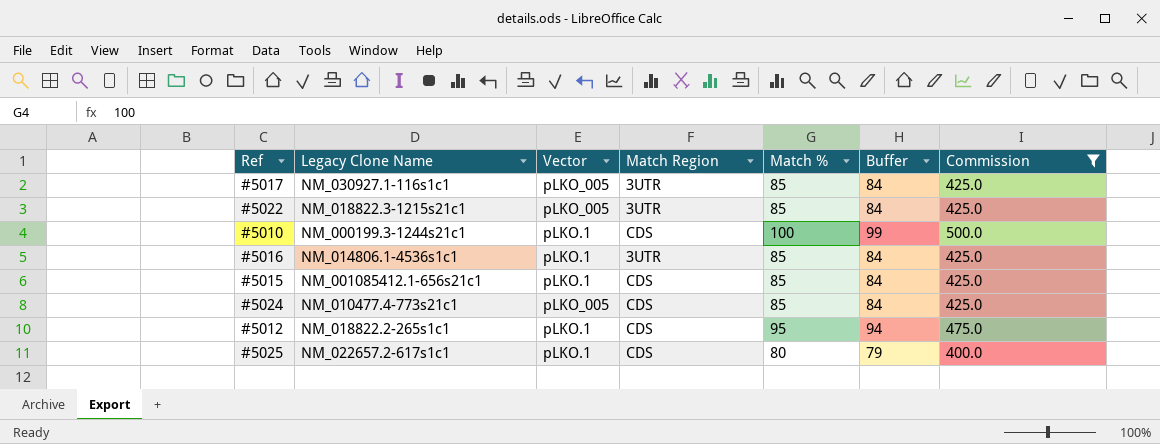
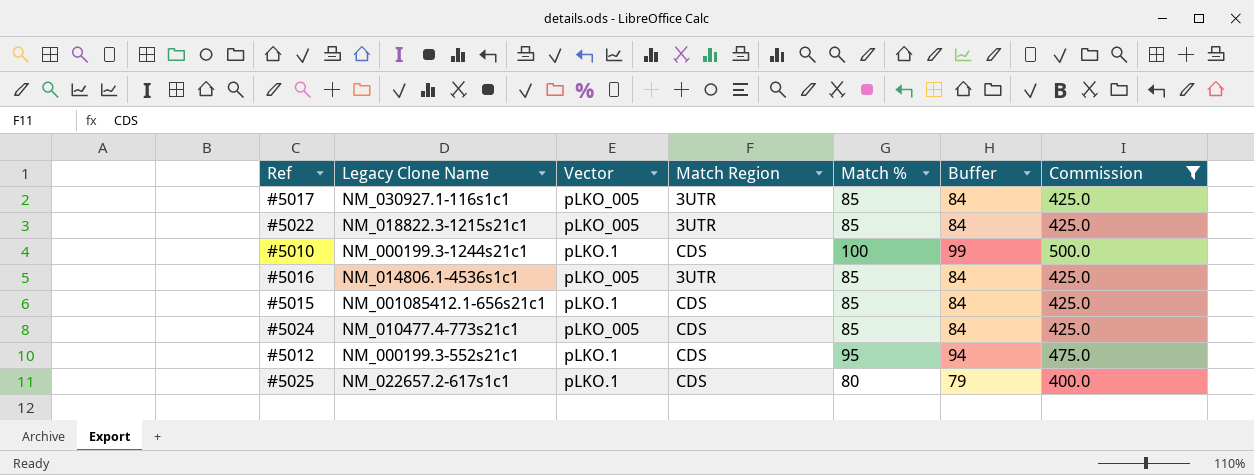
#5016 | Vector: pLKO.1 -> pLKO_005
#5012 | Legacy Clone Name: NM_018822.2-265s1c1 -> NM_000199.3-552s21c1

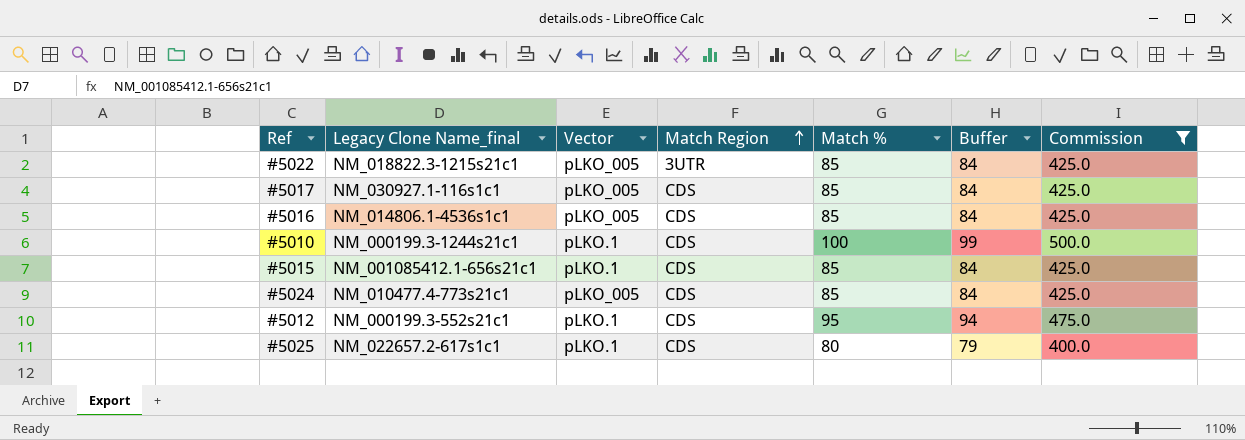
row order: none -> Match Region ascending
column name: Legacy Clone Name -> Legacy Clone Name_final
#5017 | Match Region: 3UTR -> CDS
#5016 | Match Region: 3UTR -> CDS

